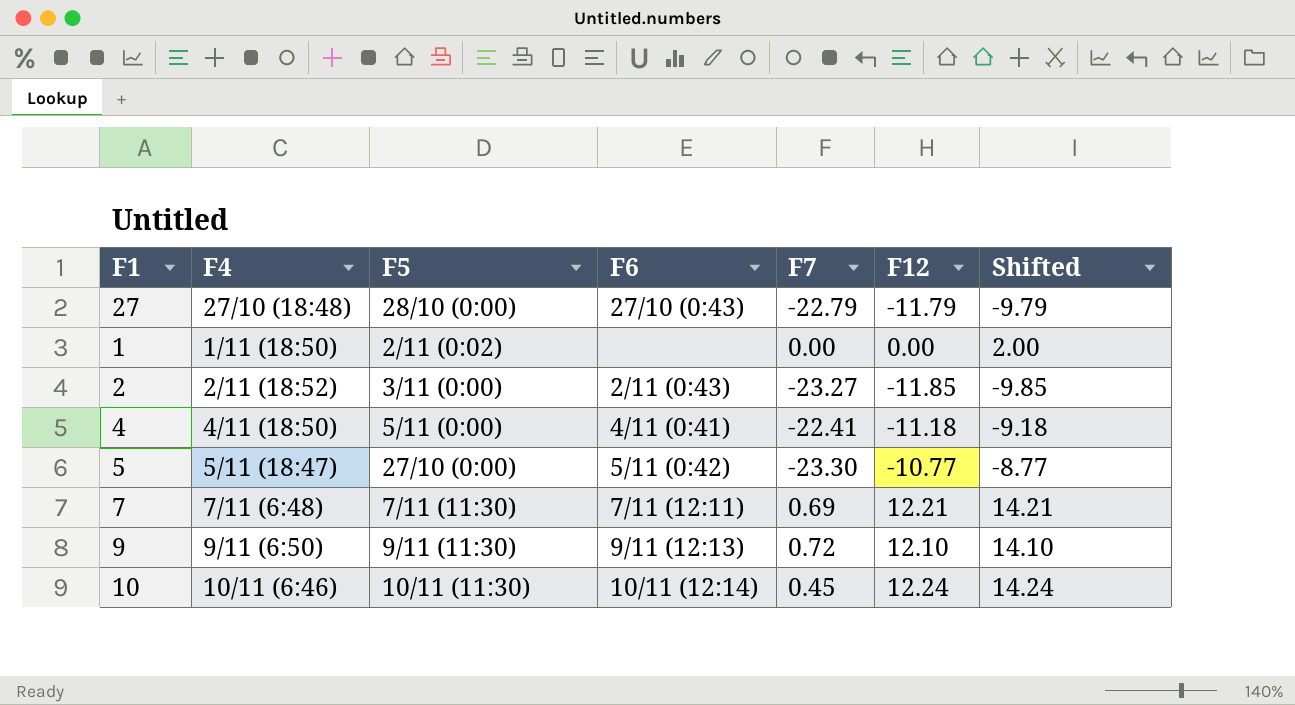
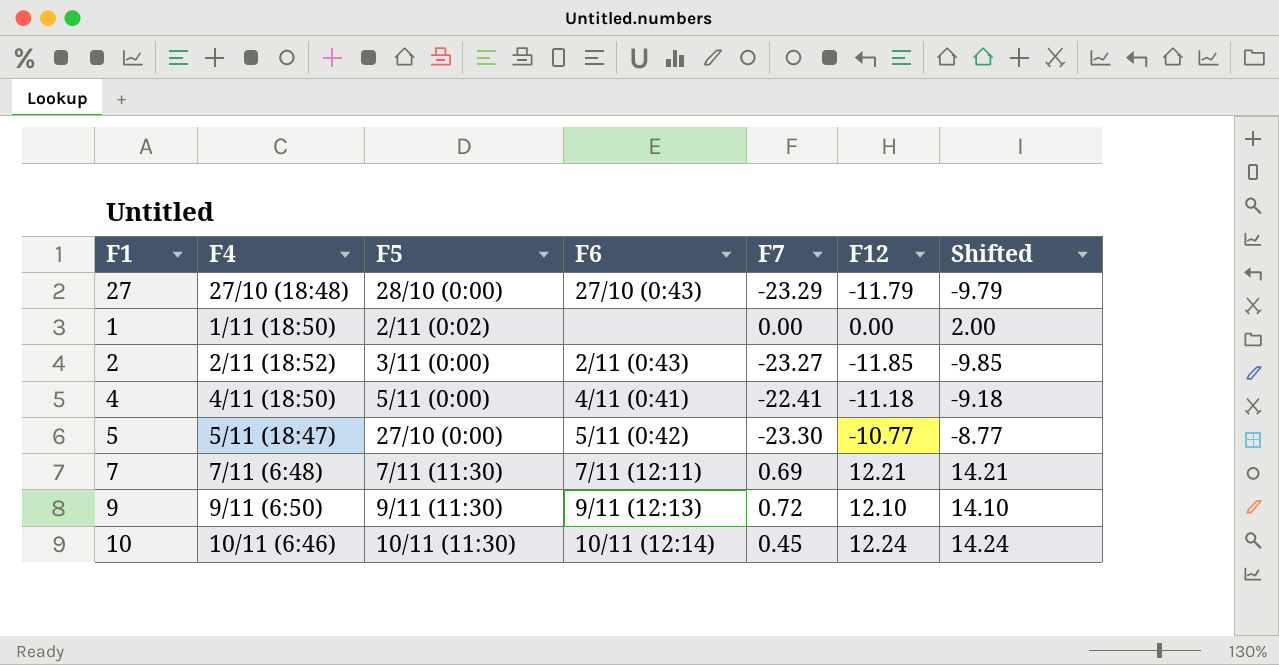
27 | F7: -22.79 -> -23.29

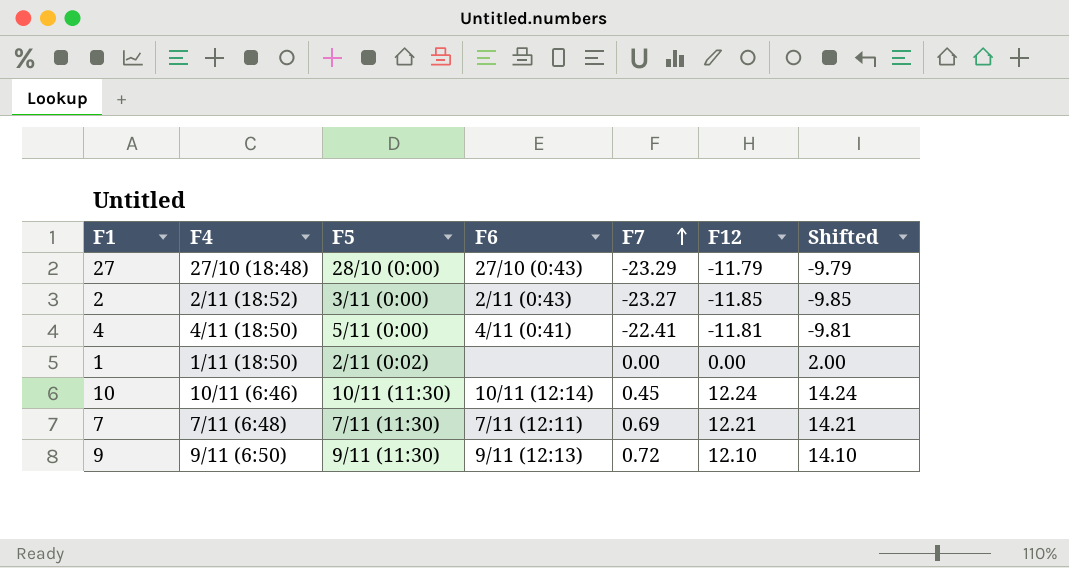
row order: none -> F7 ascending
row 5: 5/11 (18:47) | 27/10 (0:00) | 5/11 (0:42) | -23.30 | -10.77 | -8.77 -> none
4 | F12: -11.18 -> -11.81
4 | Shifted: -9.18 -> -9.81

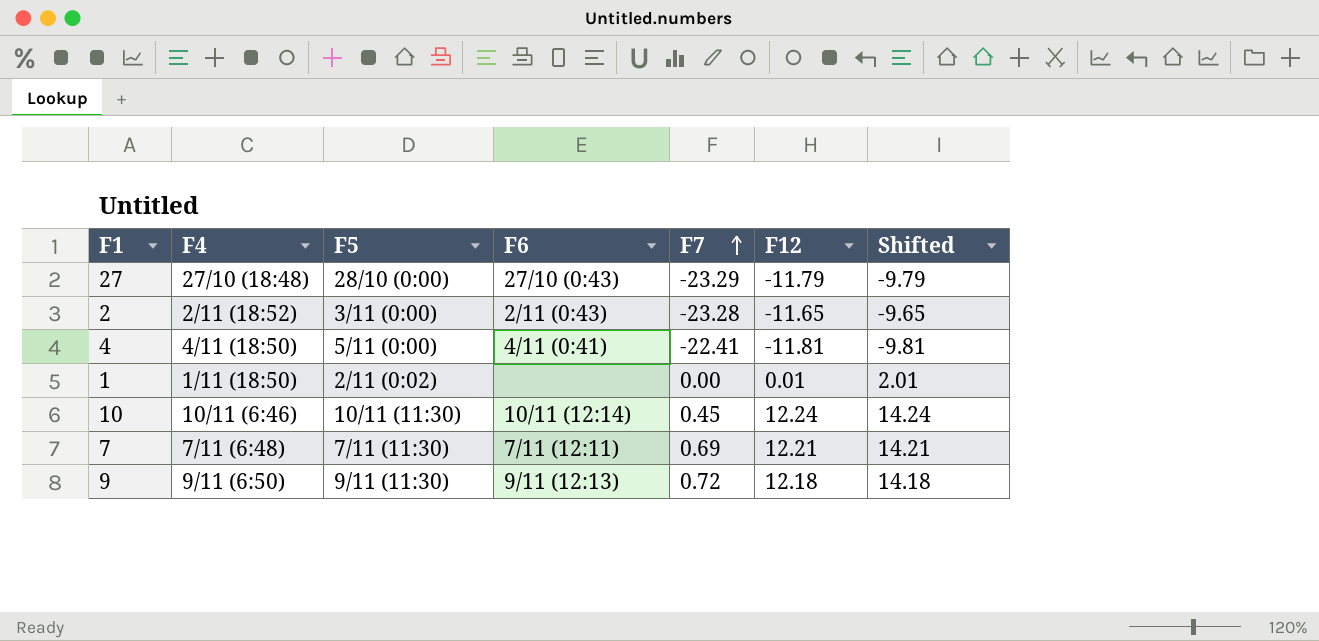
2 | F7: -23.27 -> -23.28
2 | F12: -11.85 -> -11.65
2 | Shifted: -9.85 -> -9.65
1 | F12: 0.00 -> 0.01
1 | Shifted: 2.00 -> 2.01
9 | F12: 12.10 -> 12.18
9 | Shifted: 14.10 -> 14.18

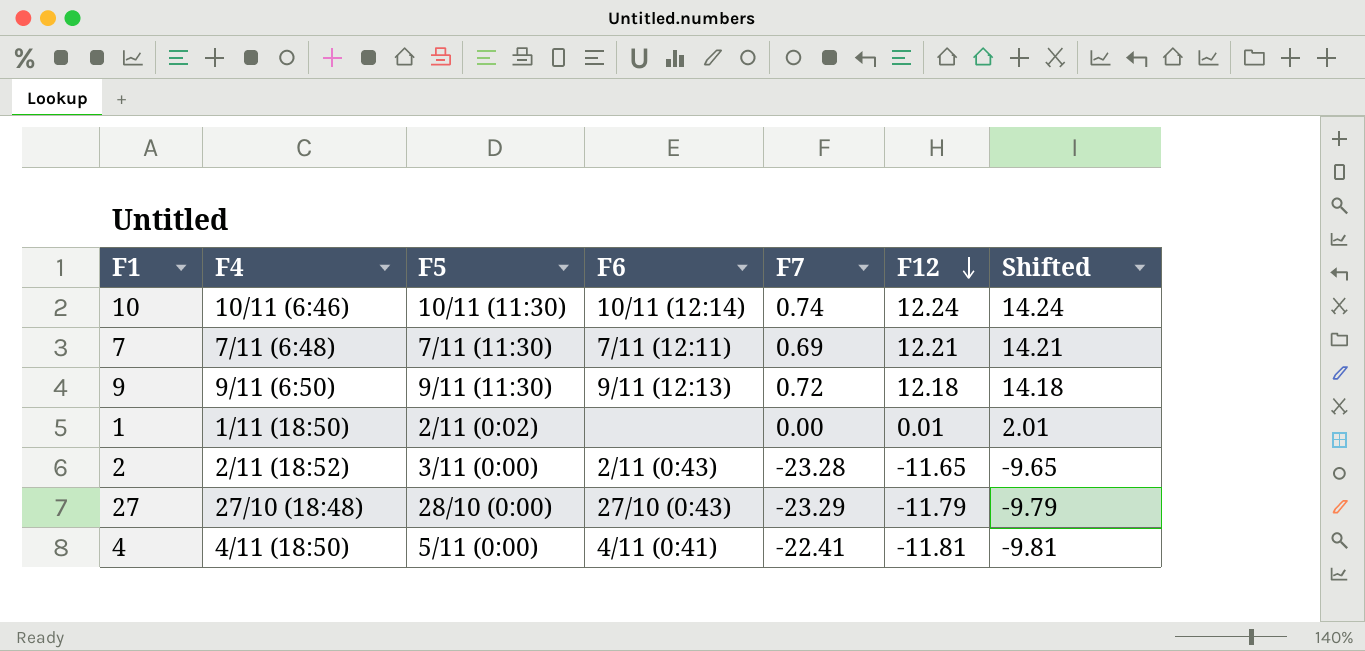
row order: F7 ascending -> F12 descending
10 | F7: 0.45 -> 0.74

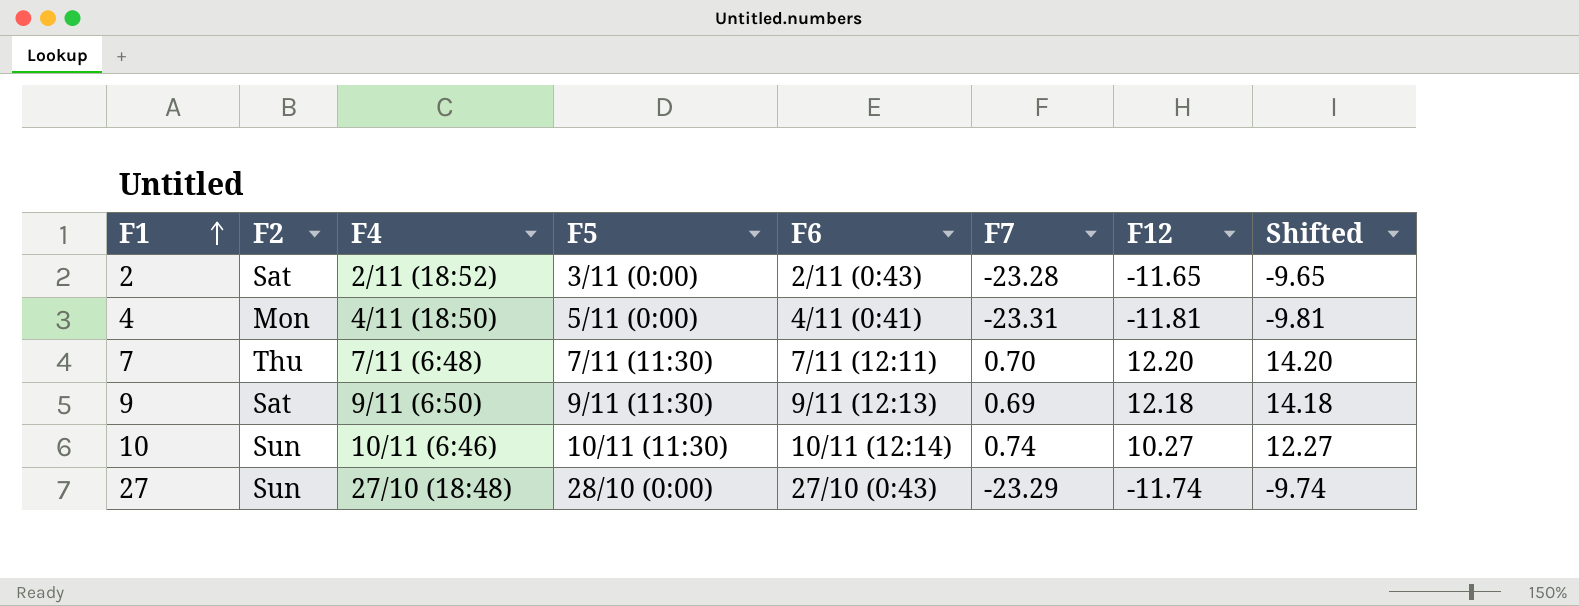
row order: F12 descending -> F1 ascending
column F2 | position: none -> 2
row 1: 1/11 (18:50) | 2/11 (0:02) | none | 0.00 | 0.01 | 2.01 -> none
4 | F7: -22.41 -> -23.31
7 | F7: 0.69 -> 0.70
7 | F12: 12.21 -> 12.20
7 | Shifted: 14.21 -> 14.20
9 | F7: 0.72 -> 0.69
10 | F12: 12.24 -> 10.27
10 | Shifted: 14.24 -> 12.27
27 | F12: -11.79 -> -11.74
27 | Shifted: -9.79 -> -9.74

